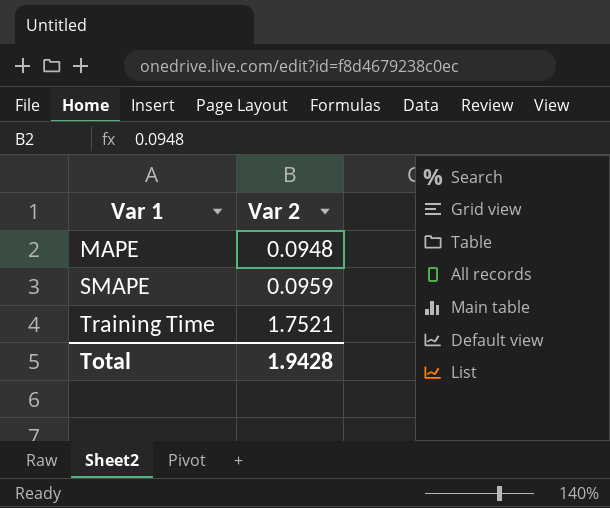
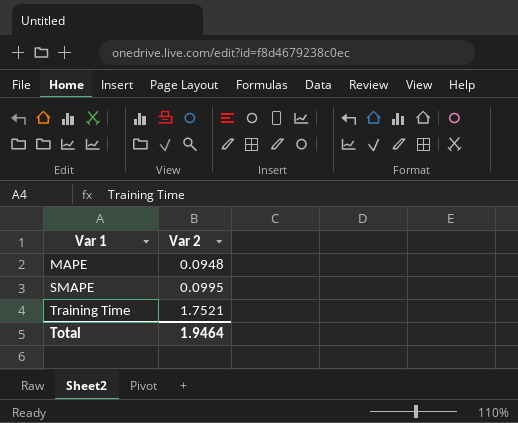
SMAPE | Var 2: 0.0959 -> 0.0995
Total | Var 2: 1.9428 -> 1.9464

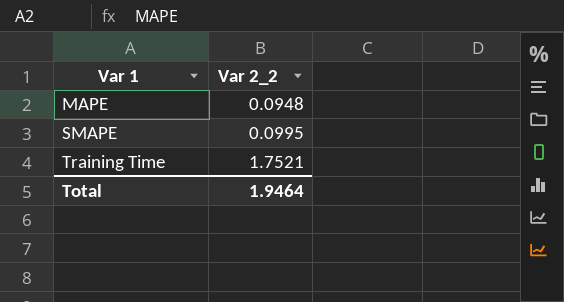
column name: Var 2 -> Var 2_2

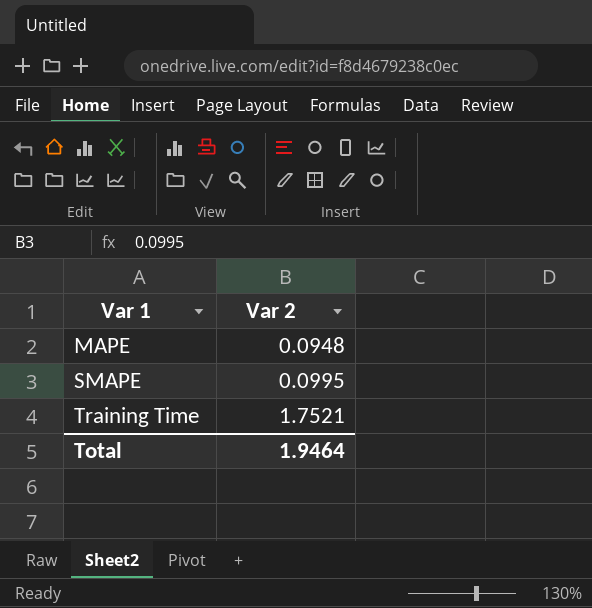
column name: Var 2_2 -> Var 2

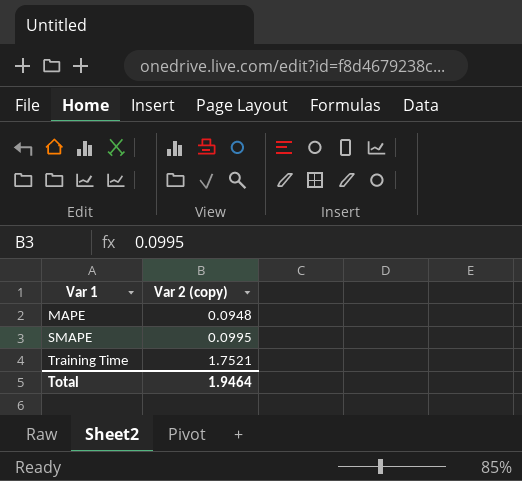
column name: Var 2 -> Var 2 (copy)

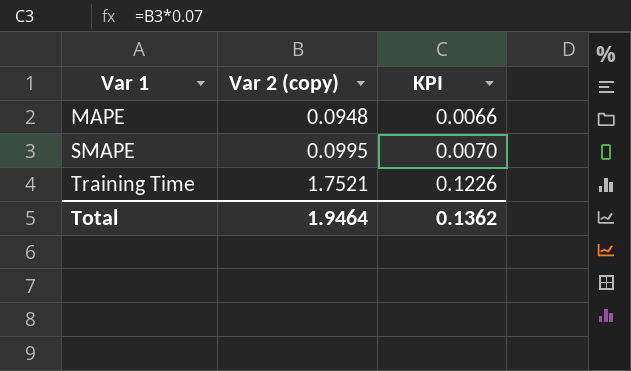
column KPI | formula: none -> [Var 2 (copy)] * 0.07

